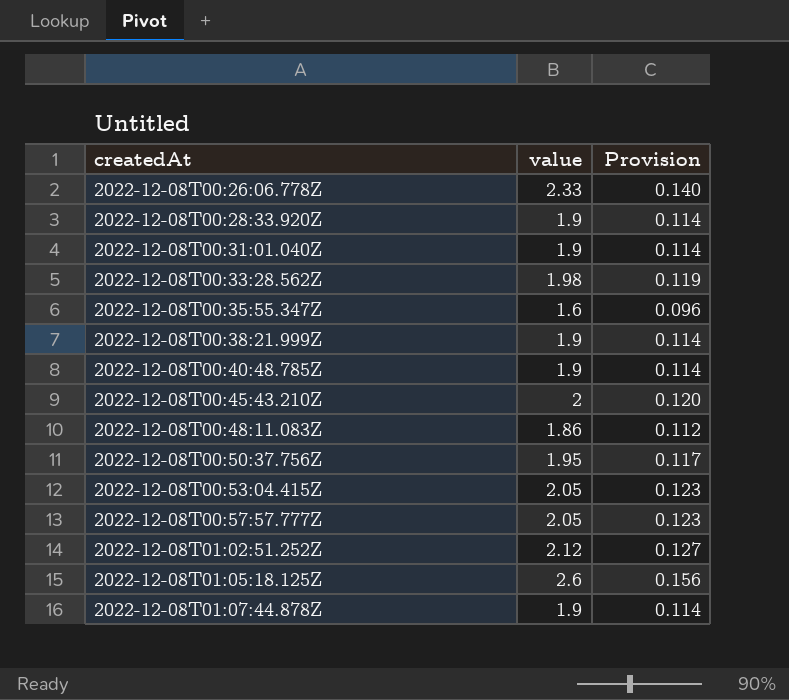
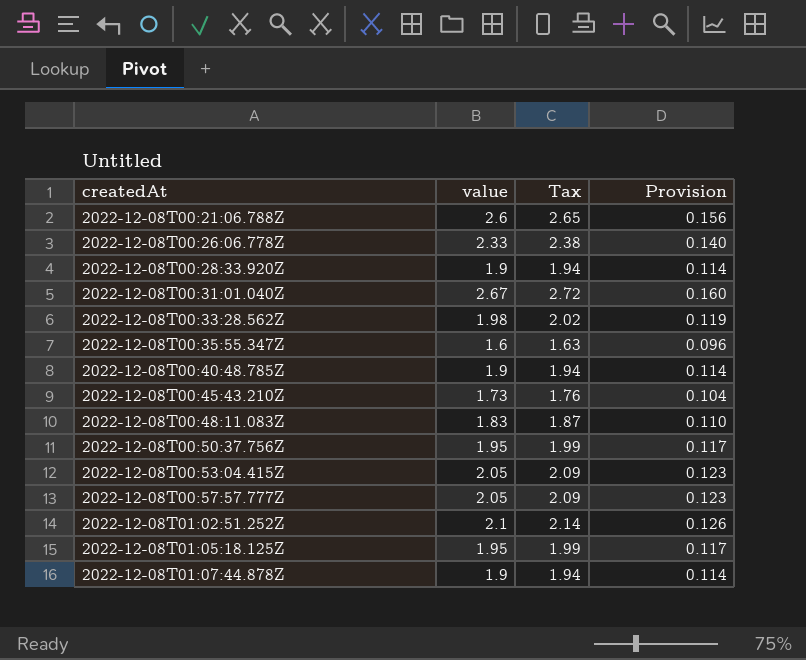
column Tax | formula: none -> [value] * 1.02
row 2022-12-08T00:38:21.999Z: 1.9 | 0.114 -> none
row 2022-12-08T00:21:06.788Z: none -> 2.6 | 2.65 | 0.156
2022-12-08T00:31:01.040Z | value: 1.9 -> 2.67
2022-12-08T00:31:01.040Z | Provision: 0.114 -> 0.160
2022-12-08T00:45:43.210Z | value: 2 -> 1.73
2022-12-08T00:45:43.210Z | Provision: 0.120 -> 0.104
2022-12-08T00:48:11.083Z | value: 1.86 -> 1.83
2022-12-08T00:48:11.083Z | Provision: 0.112 -> 0.110
2022-12-08T01:02:51.252Z | value: 2.12 -> 2.1
2022-12-08T01:02:51.252Z | Provision: 0.127 -> 0.126
2022-12-08T01:05:18.125Z | value: 2.6 -> 1.95
2022-12-08T01:05:18.125Z | Provision: 0.156 -> 0.117

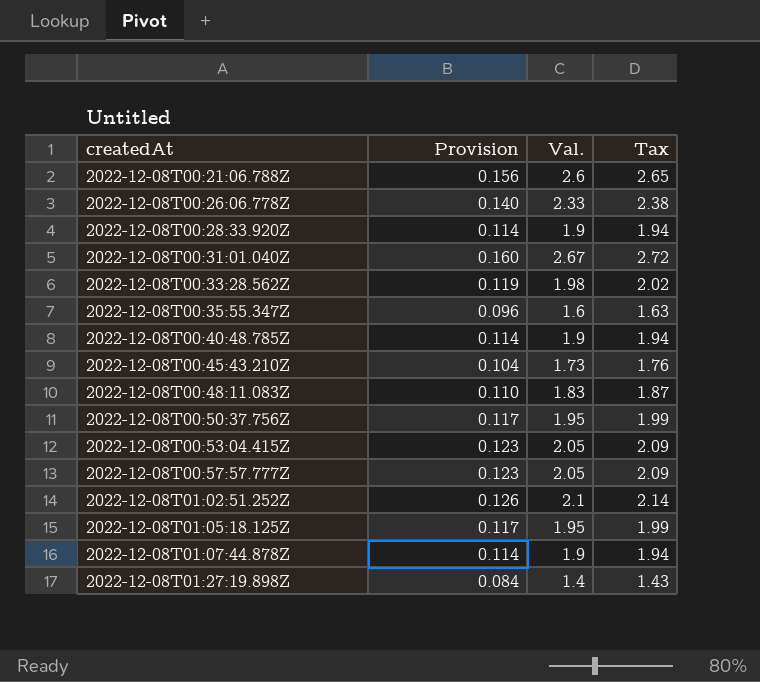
column Provision | position: 4 -> 2
column name: value -> Val.
row 2022-12-08T01:27:19.898Z: none -> 0.084 | 1.4 | 1.43

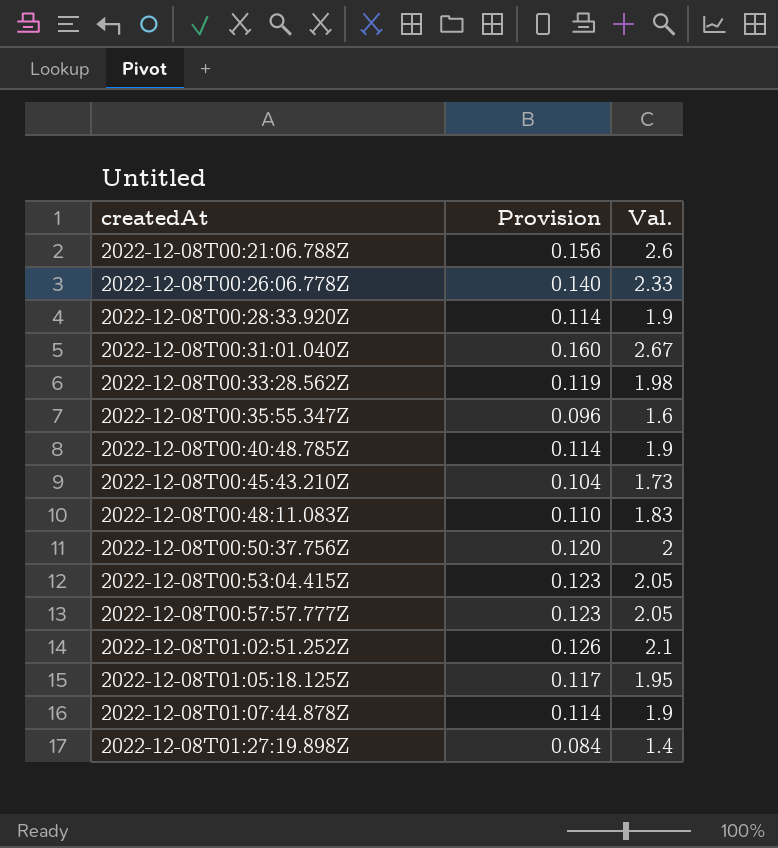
column Tax | formula: [Val.] * 1.02 -> none
2022-12-08T00:50:37.756Z | Provision: 0.117 -> 0.120
2022-12-08T00:50:37.756Z | Val.: 1.95 -> 2

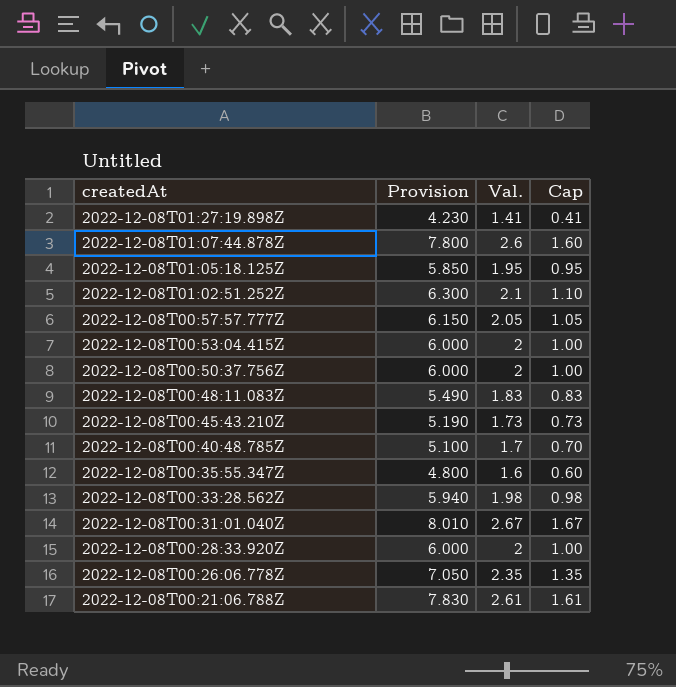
row order: createdAt ascending -> createdAt descending
column Provision | formula: [Val.] * 0.06 -> [Val.] * 3
column Cap | formula: none -> [Val.] - 1
2022-12-08T01:27:19.898Z | Val.: 1.4 -> 1.41
2022-12-08T01:07:44.878Z | Val.: 1.9 -> 2.6
2022-12-08T00:53:04.415Z | Val.: 2.05 -> 2
2022-12-08T00:40:48.785Z | Val.: 1.9 -> 1.7
2022-12-08T00:28:33.920Z | Val.: 1.9 -> 2
2022-12-08T00:26:06.778Z | Val.: 2.33 -> 2.35
2022-12-08T00:21:06.788Z | Val.: 2.6 -> 2.61

